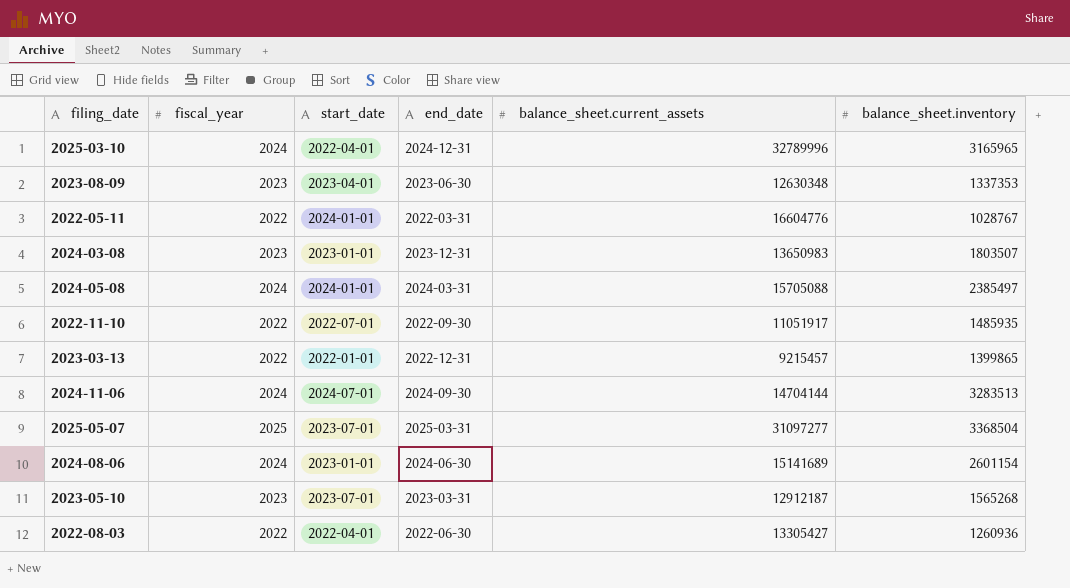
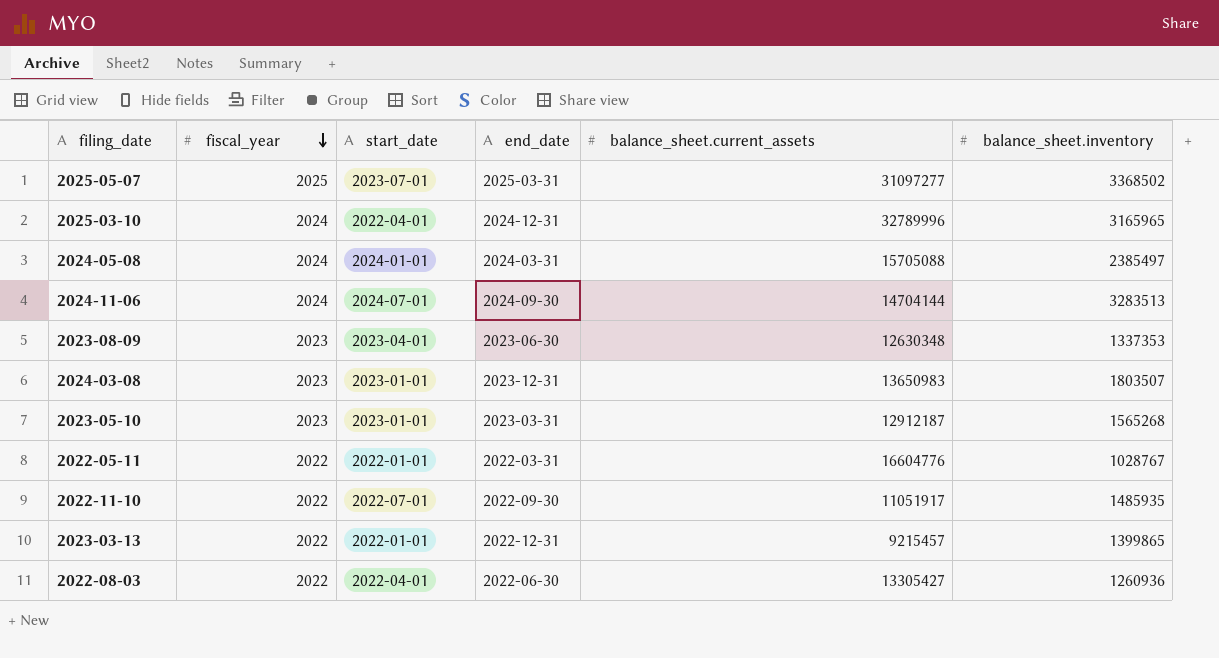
row order: none -> fiscal_year descending
row 2024-08-06: 2024 | 2023-01-01 | 2024-06-30 | 15141689 | 2601154 -> none
2025-05-07 | balance_sheet.inventory: 3368504 -> 3368502
2023-05-10 | start_date: 2023-07-01 -> 2023-01-01
2022-05-11 | start_date: 2024-01-01 -> 2022-01-01

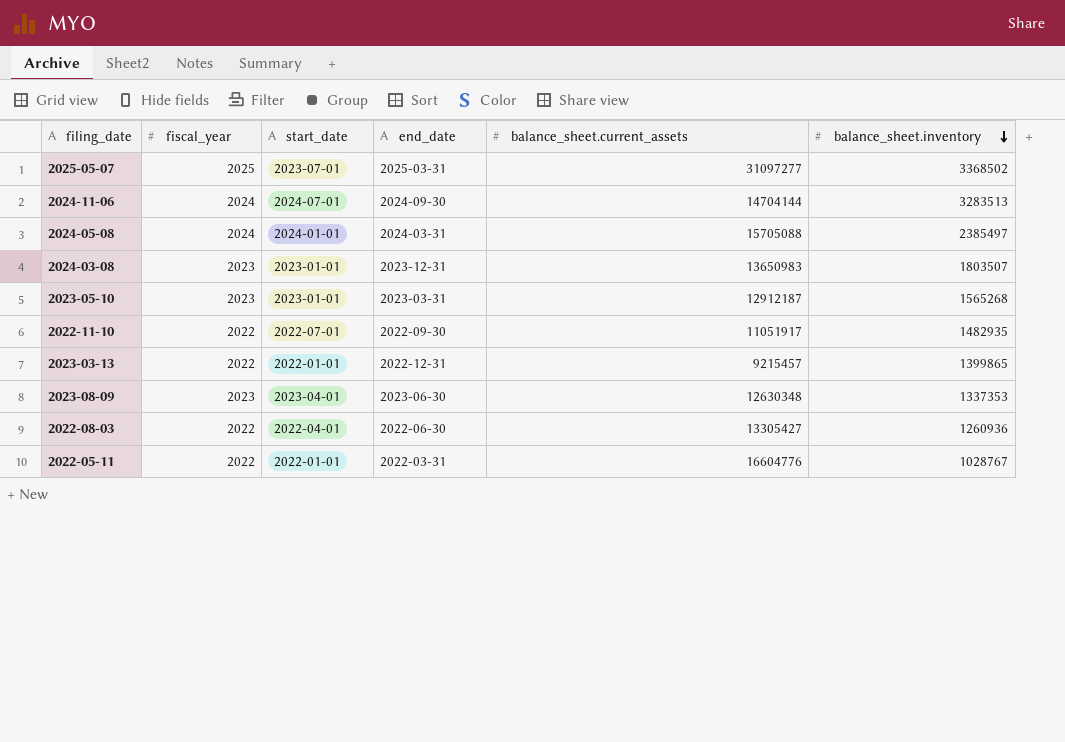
row order: fiscal_year descending -> balance_sheet.inventory descending
row 2025-03-10: 2024 | 2022-04-01 | 2024-12-31 | 32789996 | 3165965 -> none
2022-11-10 | balance_sheet.inventory: 1485935 -> 1482935

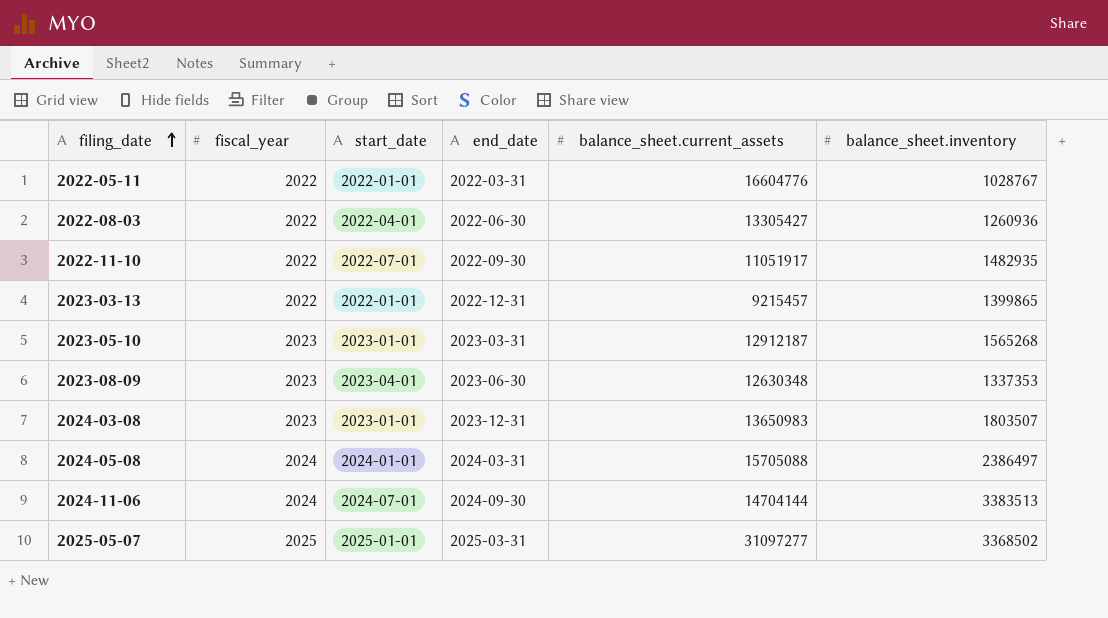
row order: balance_sheet.inventory descending -> filing_date ascending
2024-05-08 | balance_sheet.inventory: 2385497 -> 2386497
2024-11-06 | balance_sheet.inventory: 3283513 -> 3383513
2025-05-07 | start_date: 2023-07-01 -> 2025-01-01

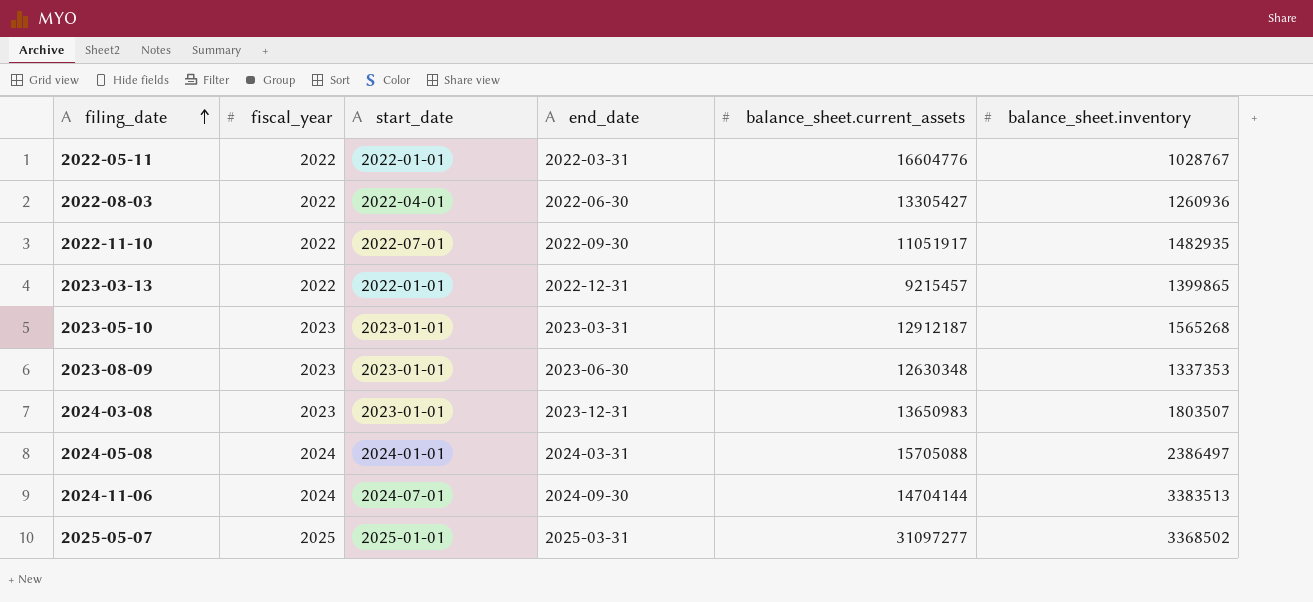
2023-08-09 | start_date: 2023-04-01 -> 2023-01-01

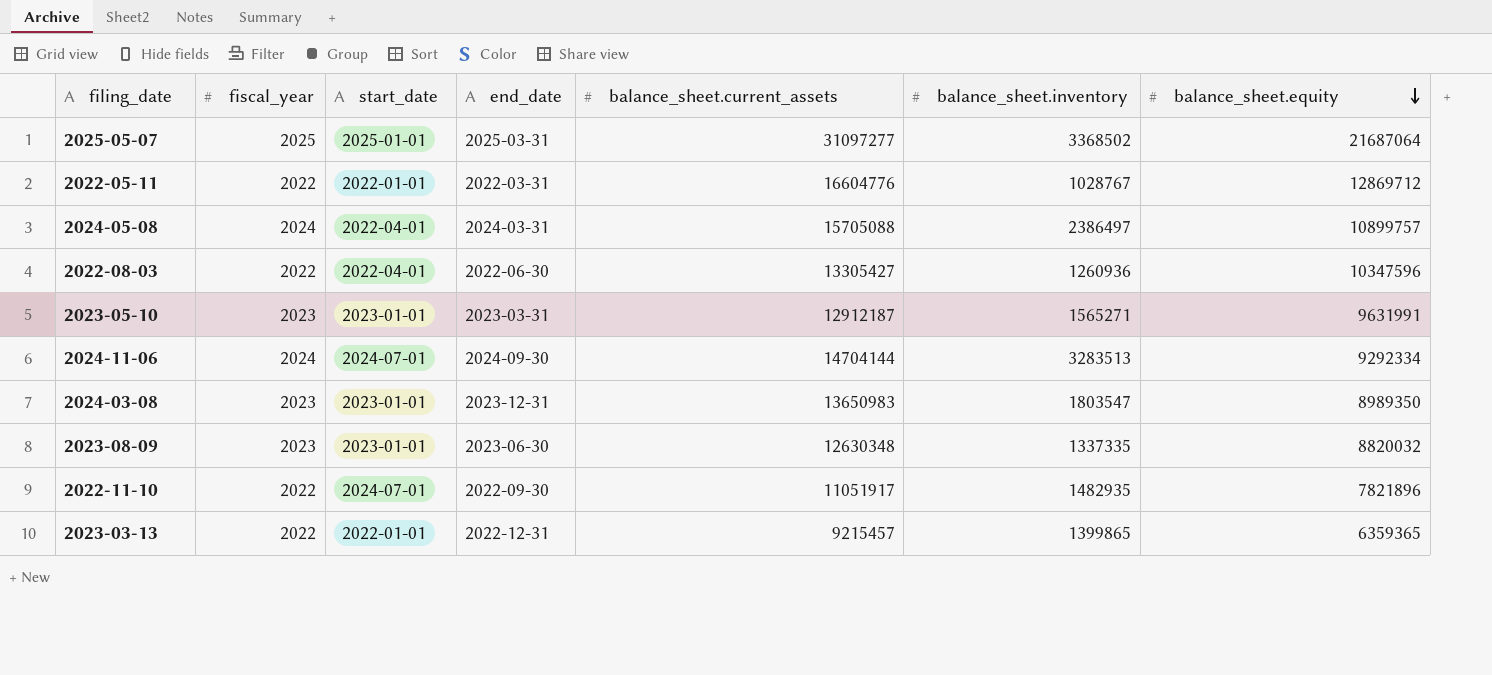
row order: filing_date ascending -> balance_sheet.equity descending
column balance_sheet.equity | position: none -> 7
2024-05-08 | start_date: 2024-01-01 -> 2022-04-01
2023-05-10 | balance_sheet.inventory: 1565268 -> 1565271
2024-11-06 | balance_sheet.inventory: 3383513 -> 3283513
2024-03-08 | balance_sheet.inventory: 1803507 -> 1803547
2023-08-09 | balance_sheet.inventory: 1337353 -> 1337335
2022-11-10 | start_date: 2022-07-01 -> 2024-07-01

